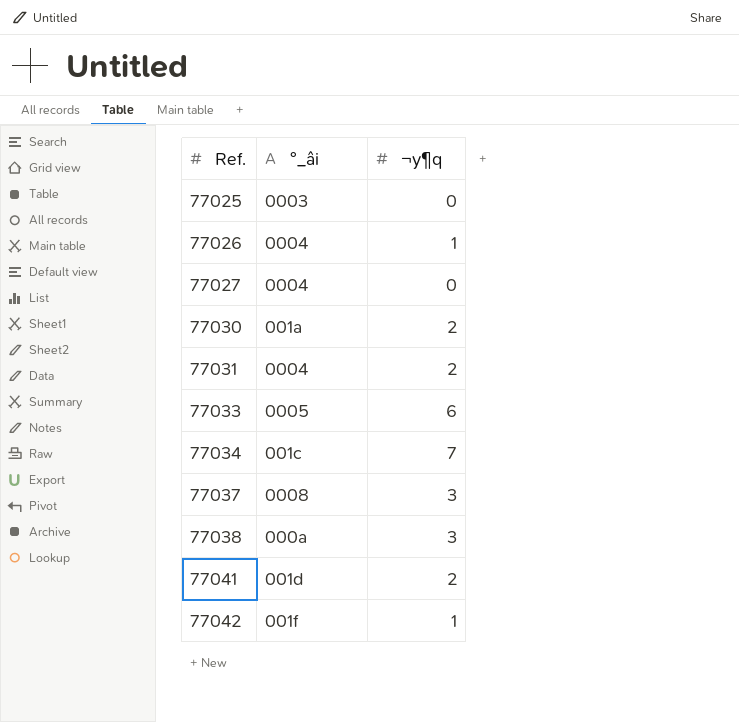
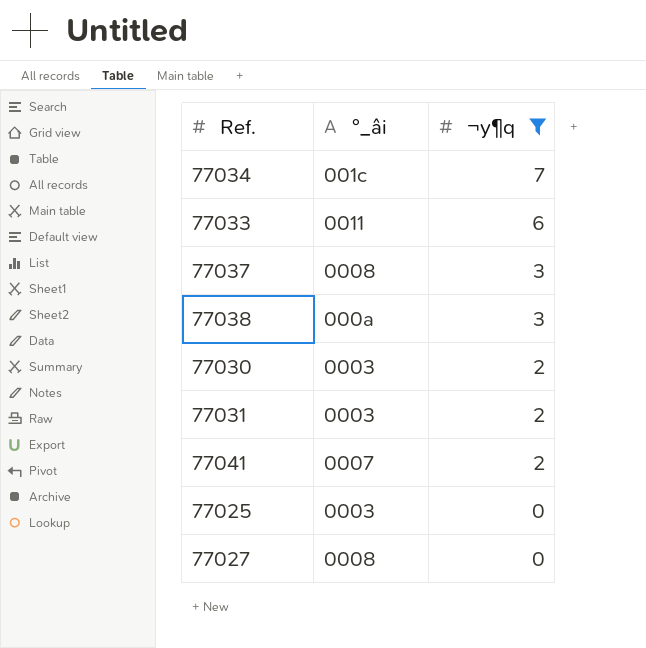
filter: none -> ¬y¶q != 1
row order: Ref. ascending -> ¬y¶q descending
77033 | °_âi: 0005 -> 0011
77030 | °_âi: 001a -> 0003
77031 | °_âi: 0004 -> 0003
77041 | °_âi: 001d -> 0007
77027 | °_âi: 0004 -> 0008

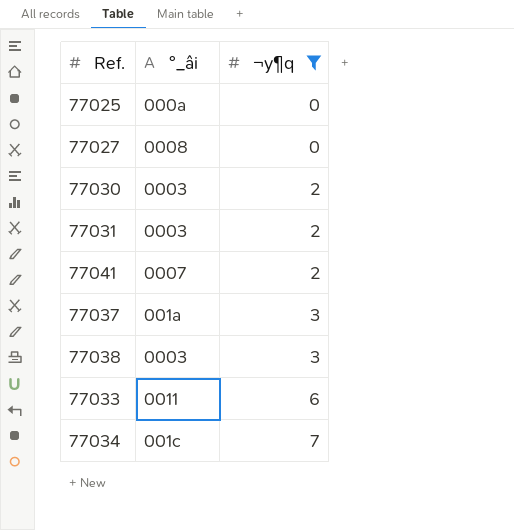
row order: ¬y¶q descending -> ¬y¶q ascending
77025 | °_âi: 0003 -> 000a
77037 | °_âi: 0008 -> 001a
77038 | °_âi: 000a -> 0003

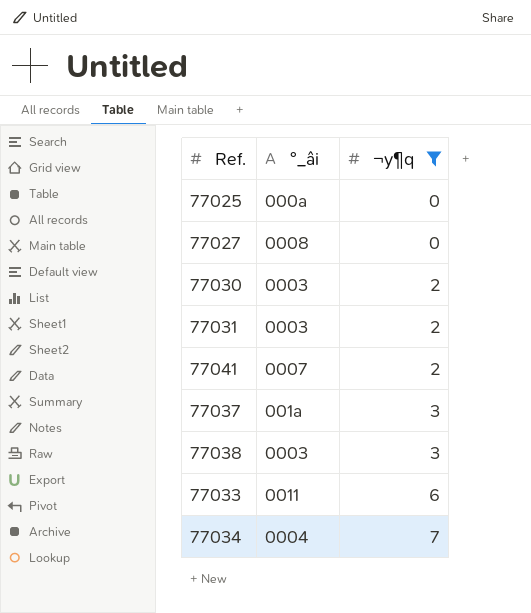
77034 | °_âi: 001c -> 0004

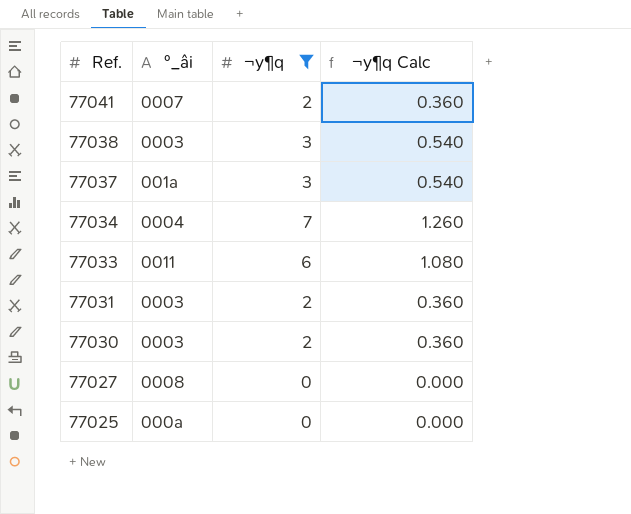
row order: ¬y¶q ascending -> Ref. descending
column ¬y¶q Calc | formula: none -> [¬y¶q] * 0.18

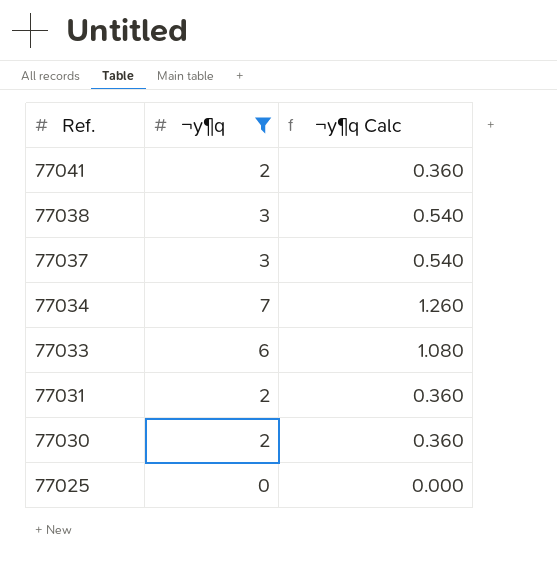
column °_âi | position: 2 -> none
row 77027: 0008 | 0 | 0.000 -> none

